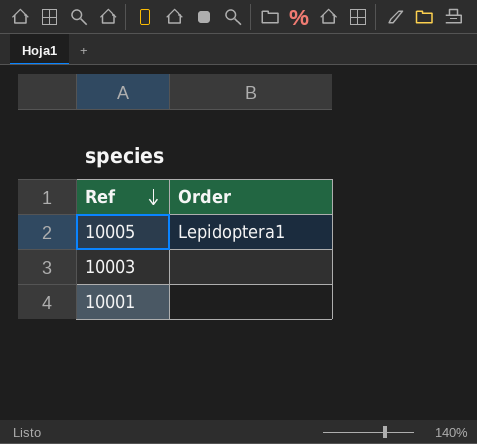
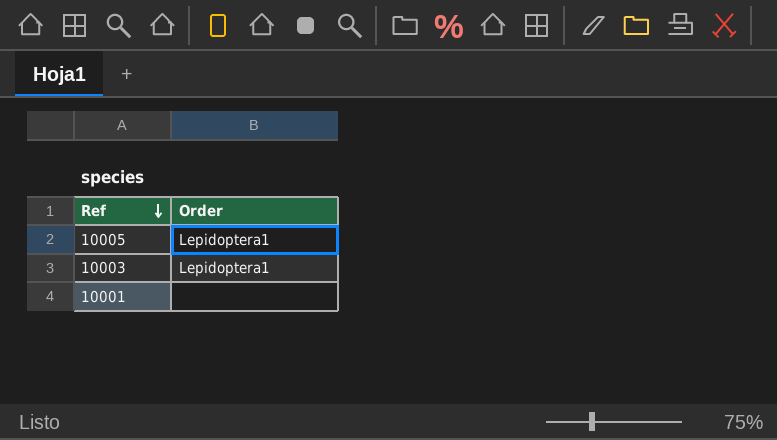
10003 | Order: none -> Lepidoptera1

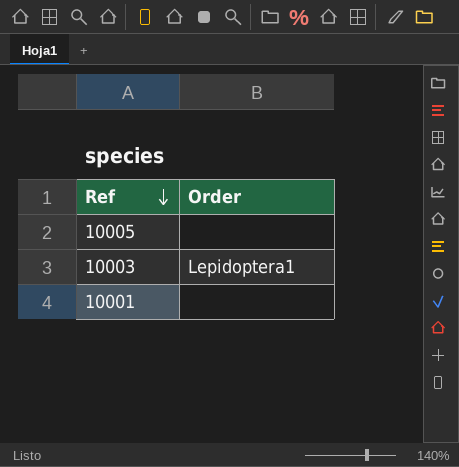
10005 | Order: Lepidoptera1 -> none

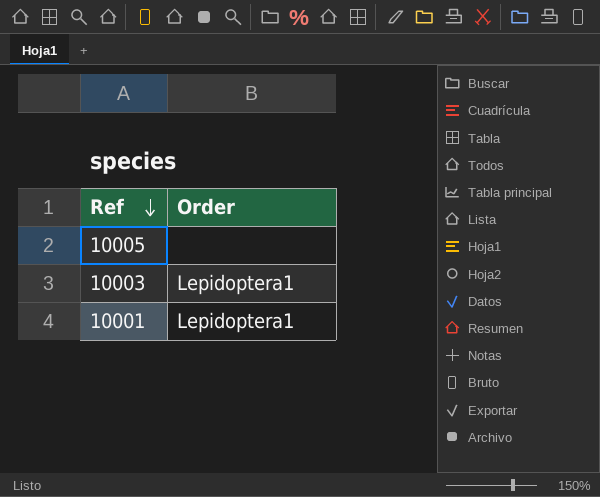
10001 | Order: none -> Lepidoptera1

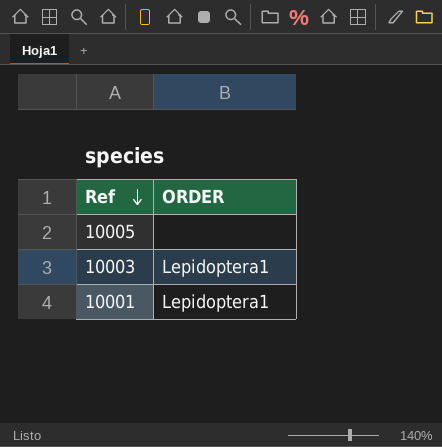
column name: Order -> ORDER

